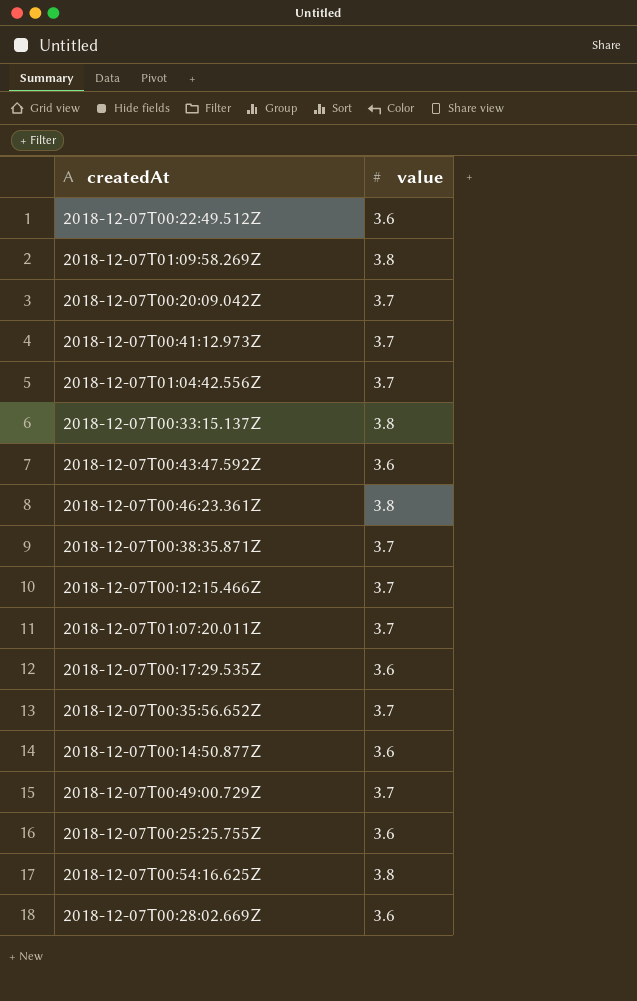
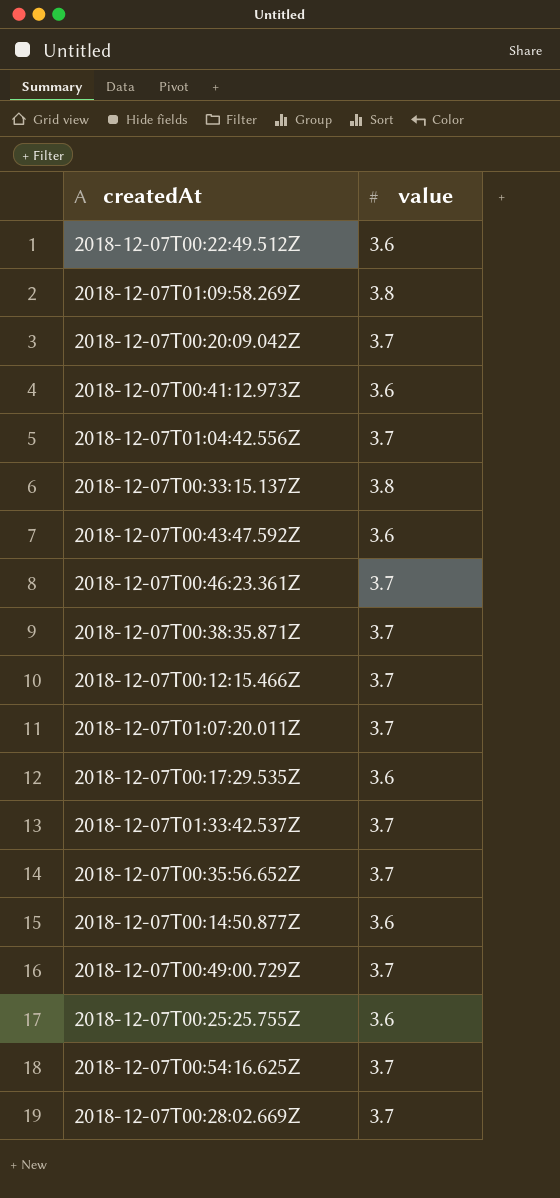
2018-12-07T00:41:12.973Z | value: 3.7 -> 3.6
2018-12-07T00:46:23.361Z | value: 3.8 -> 3.7
row 2018-12-07T01:33:42.537Z: none -> 3.7
2018-12-07T00:54:16.625Z | value: 3.8 -> 3.7
2018-12-07T00:28:02.669Z | value: 3.6 -> 3.7

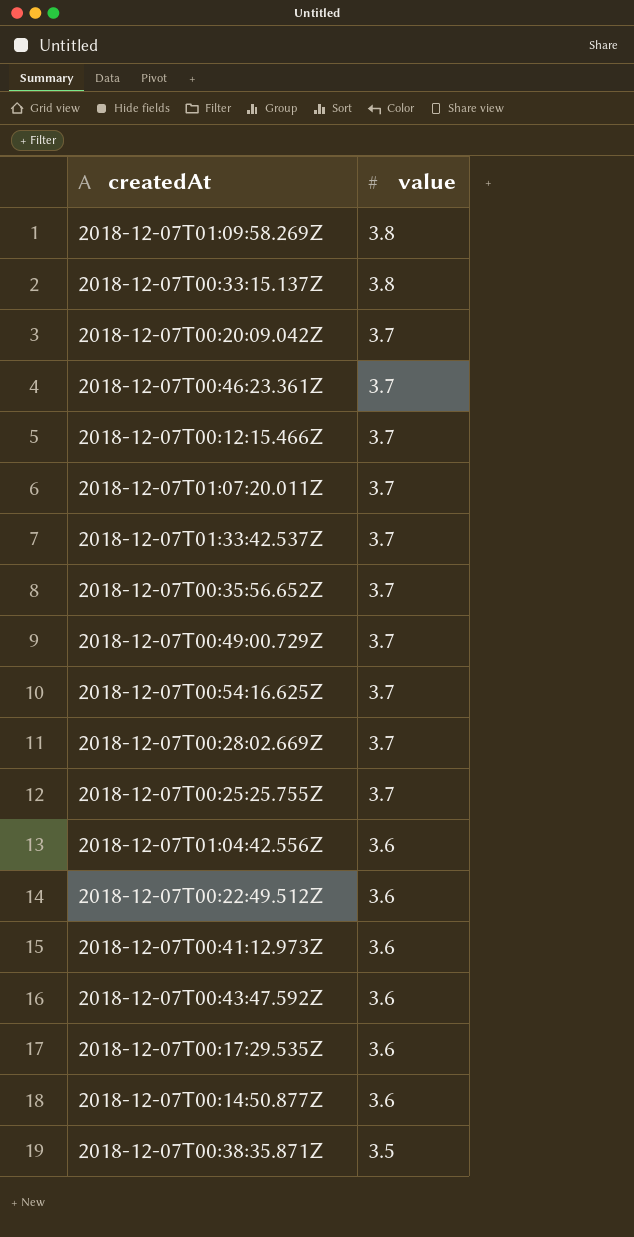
row order: none -> value descending
2018-12-07T00:25:25.755Z | value: 3.6 -> 3.7
2018-12-07T01:04:42.556Z | value: 3.7 -> 3.6
2018-12-07T00:38:35.871Z | value: 3.7 -> 3.5

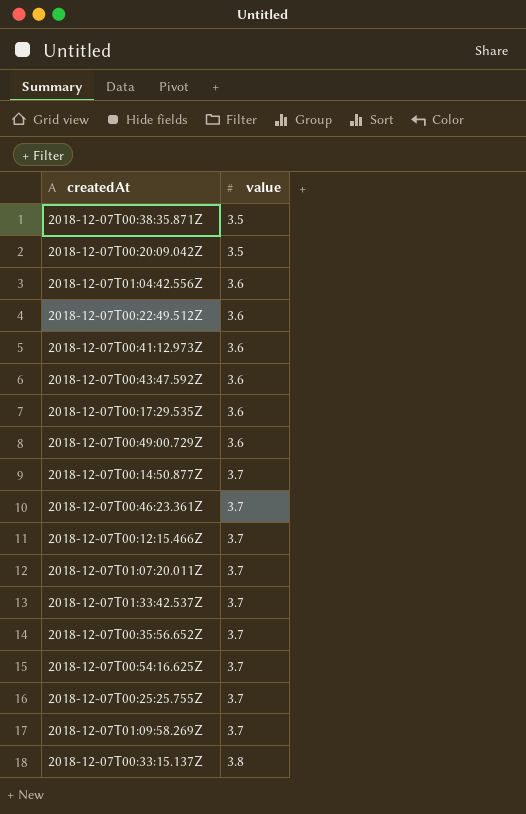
row order: value descending -> value ascending
row 2018-12-07T00:28:02.669Z: 3.7 -> none
2018-12-07T00:20:09.042Z | value: 3.7 -> 3.5
2018-12-07T00:49:00.729Z | value: 3.7 -> 3.6
2018-12-07T00:14:50.877Z | value: 3.6 -> 3.7
2018-12-07T01:09:58.269Z | value: 3.8 -> 3.7

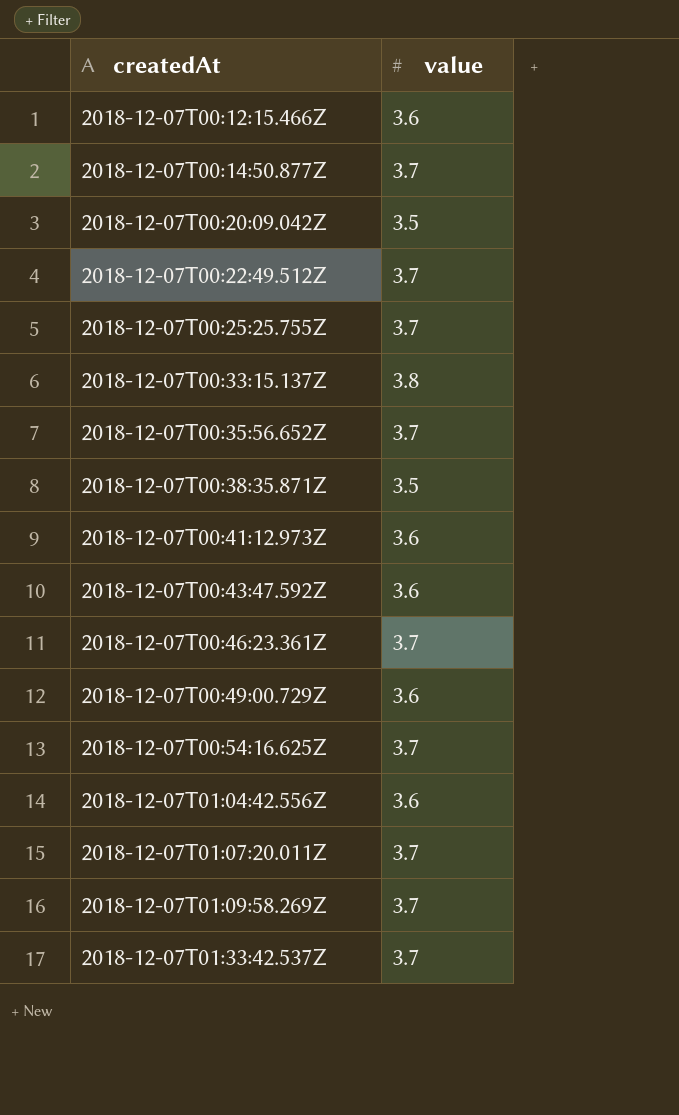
row order: value ascending -> createdAt ascending
row 2018-12-07T00:17:29.535Z: 3.6 -> none
2018-12-07T00:12:15.466Z | value: 3.7 -> 3.6
2018-12-07T00:22:49.512Z | value: 3.6 -> 3.7

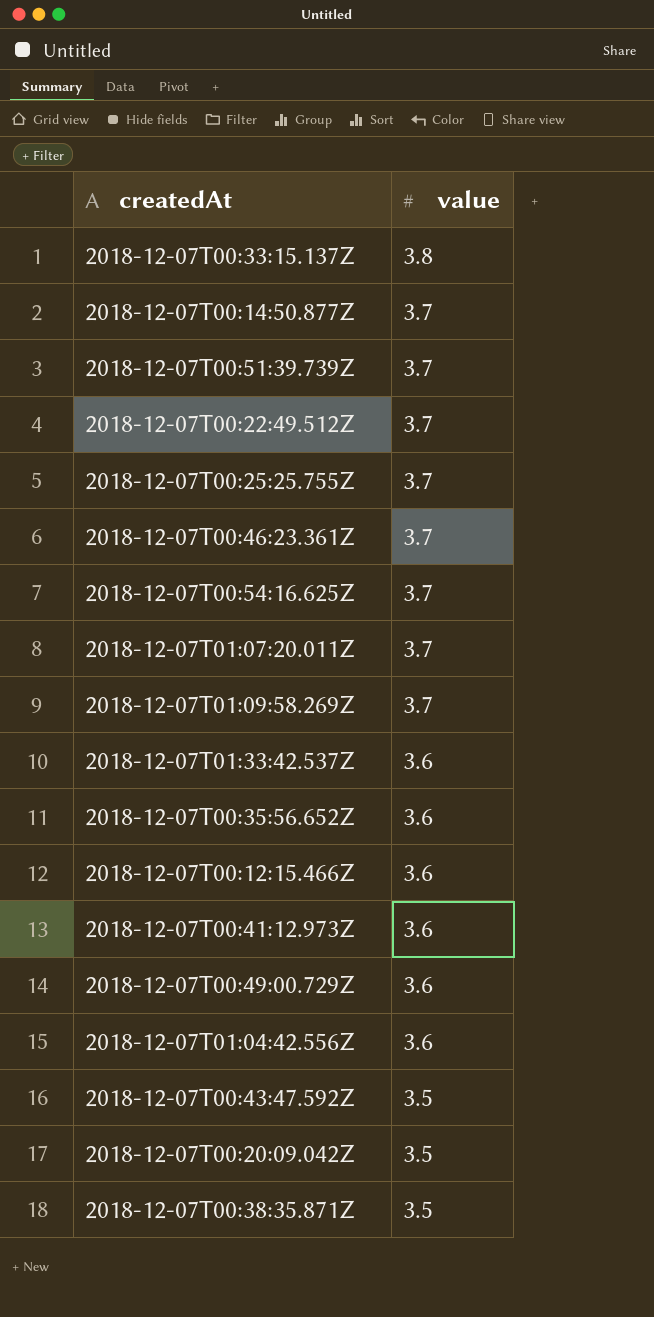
row order: createdAt ascending -> value descending
row 2018-12-07T00:51:39.739Z: none -> 3.7
2018-12-07T01:33:42.537Z | value: 3.7 -> 3.6
2018-12-07T00:35:56.652Z | value: 3.7 -> 3.6
2018-12-07T00:43:47.592Z | value: 3.6 -> 3.5

